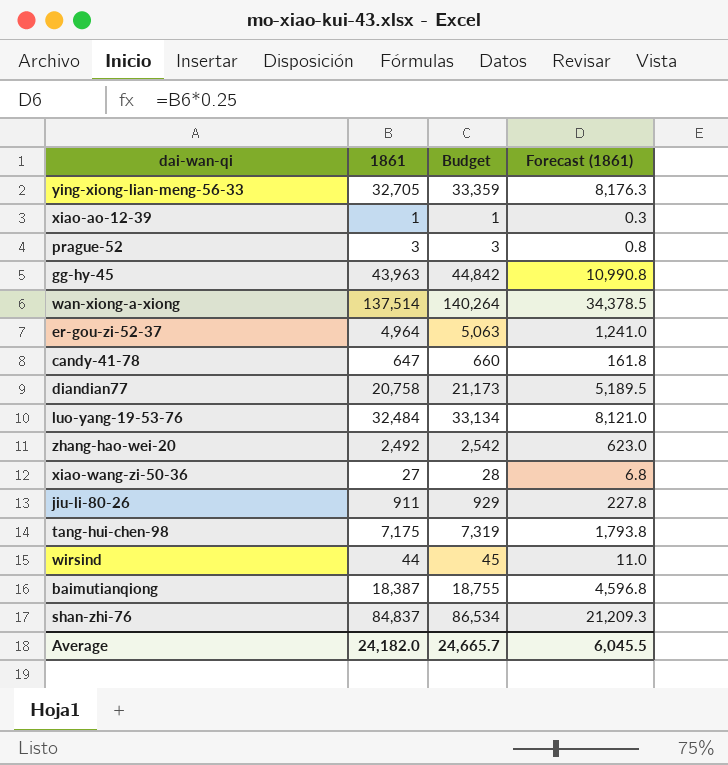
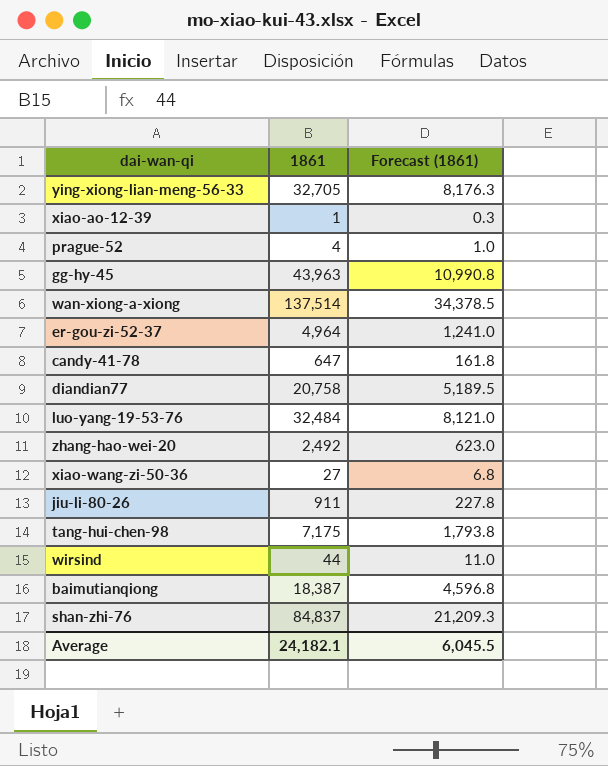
column Budget | formula: [1861] * 1.02 -> none
prague-52 | 1861: 3 -> 4
prague-52 | Forecast (1861): 0.8 -> 1.0
Average | 1861: 24,182.0 -> 24,182.1

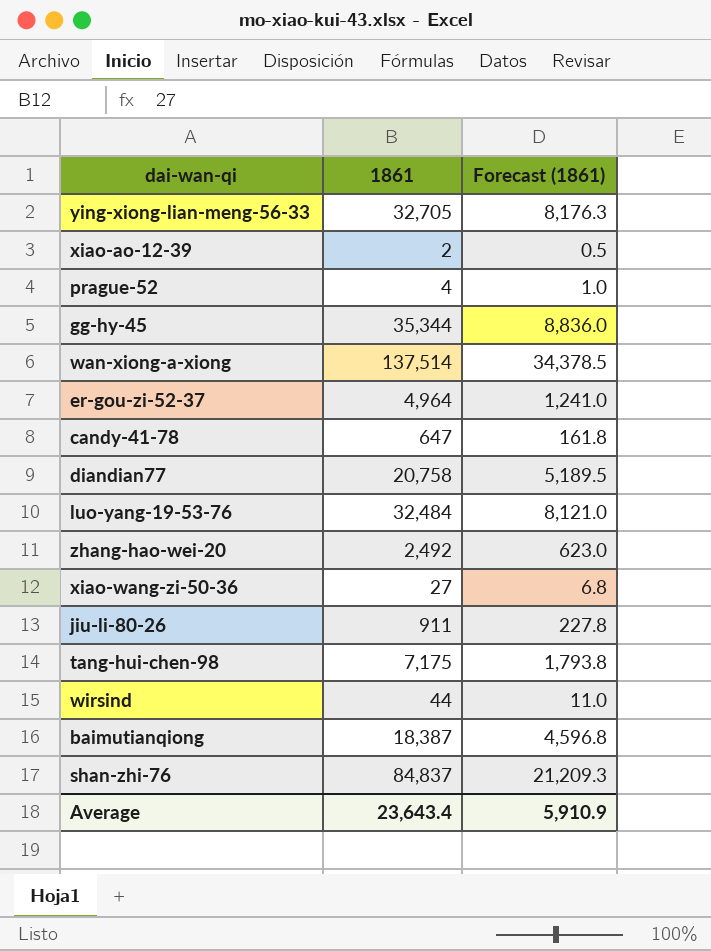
xiao-ao-12-39 | 1861: 1 -> 2
xiao-ao-12-39 | Forecast (1861): 0.3 -> 0.5
gg-hy-45 | 1861: 43,963 -> 35,344
gg-hy-45 | Forecast (1861): 10,990.8 -> 8,836.0
Average | 1861: 24,182.1 -> 23,643.4
Average | Forecast (1861): 6,045.5 -> 5,910.9

